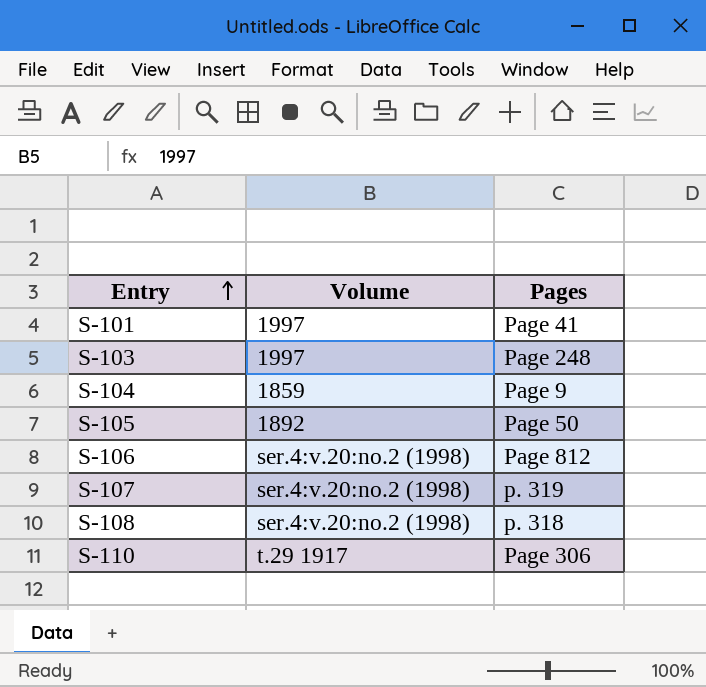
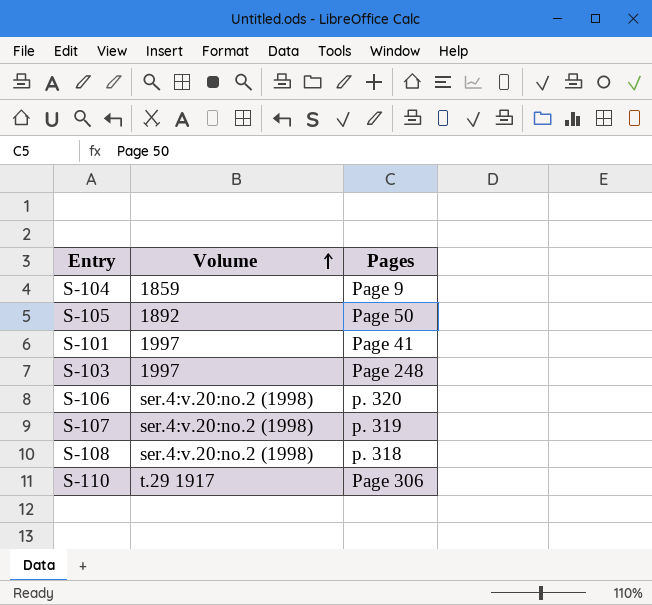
row order: Entry ascending -> Volume ascending
S-106 | Pages: Page 812 -> p. 320

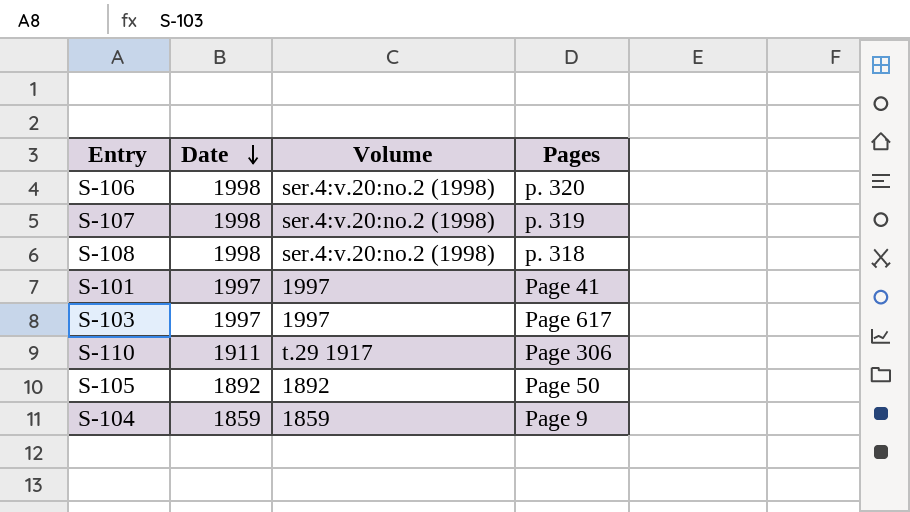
row order: Volume ascending -> Date descending
column Date | position: none -> 2
S-103 | Pages: Page 248 -> Page 617

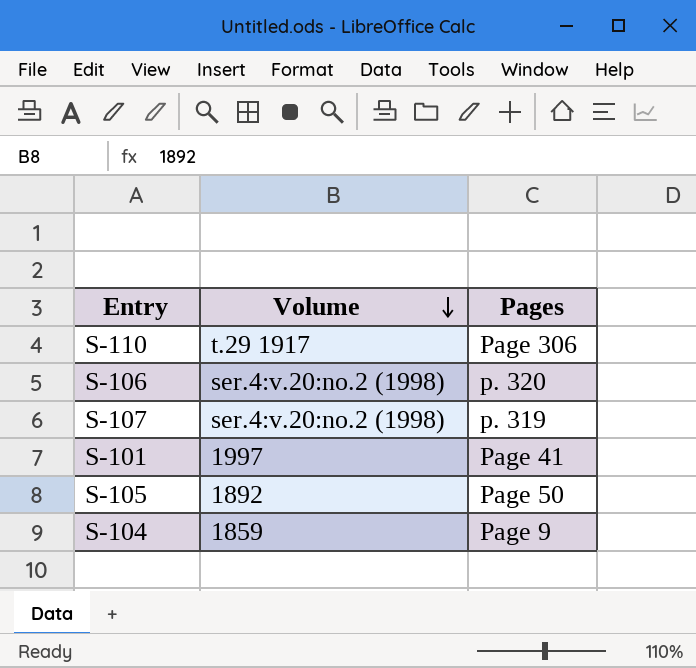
row order: Date descending -> Volume descending
column Date | position: 2 -> none
row S-108: 1998 | ser.4:v.20:no.2 (1998) | p. 318 -> none
row S-103: 1997 | 1997 | Page 617 -> none

